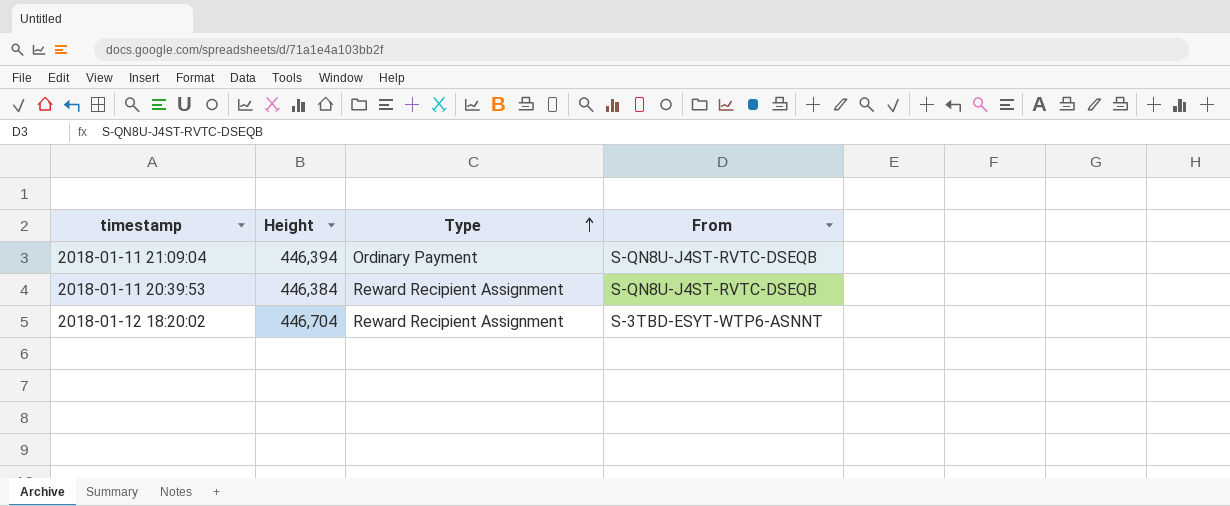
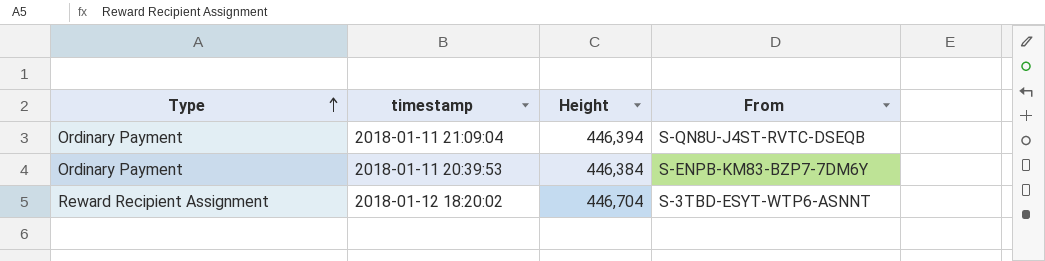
column Type | position: 3 -> 1
2018-01-11 20:39:53 | Type: Reward Recipient Assignment -> Ordinary Payment
2018-01-11 20:39:53 | From: S-QN8U-J4ST-RVTC-DSEQB -> S-ENPB-KM83-BZP7-7DM6Y

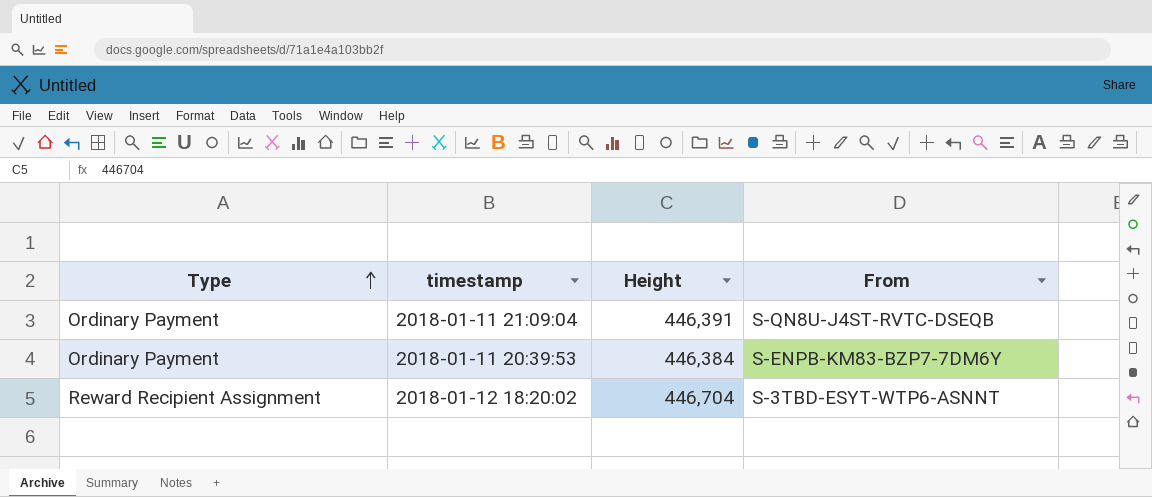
2018-01-11 21:09:04 | Height: 446,394 -> 446,391

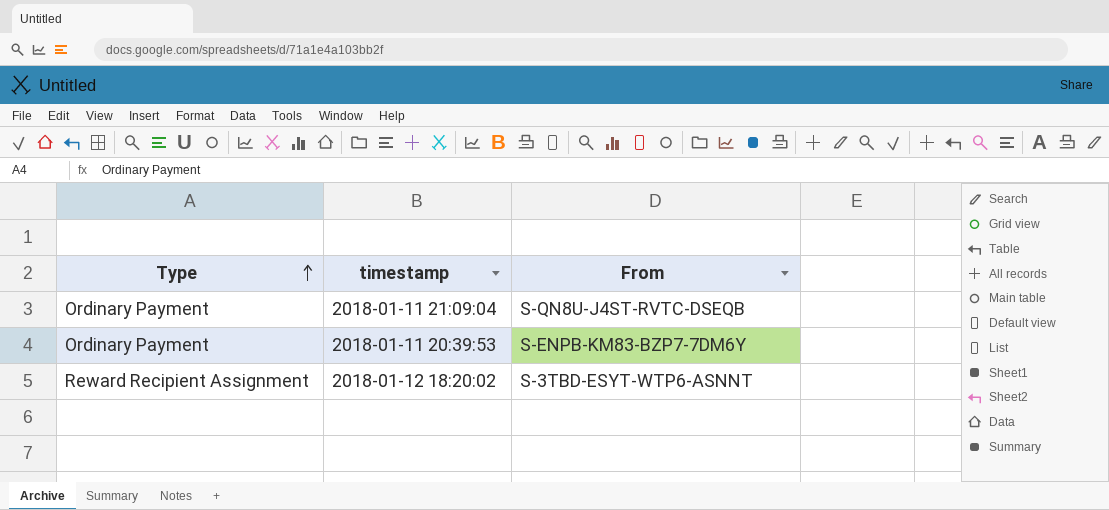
column Height | position: 3 -> none

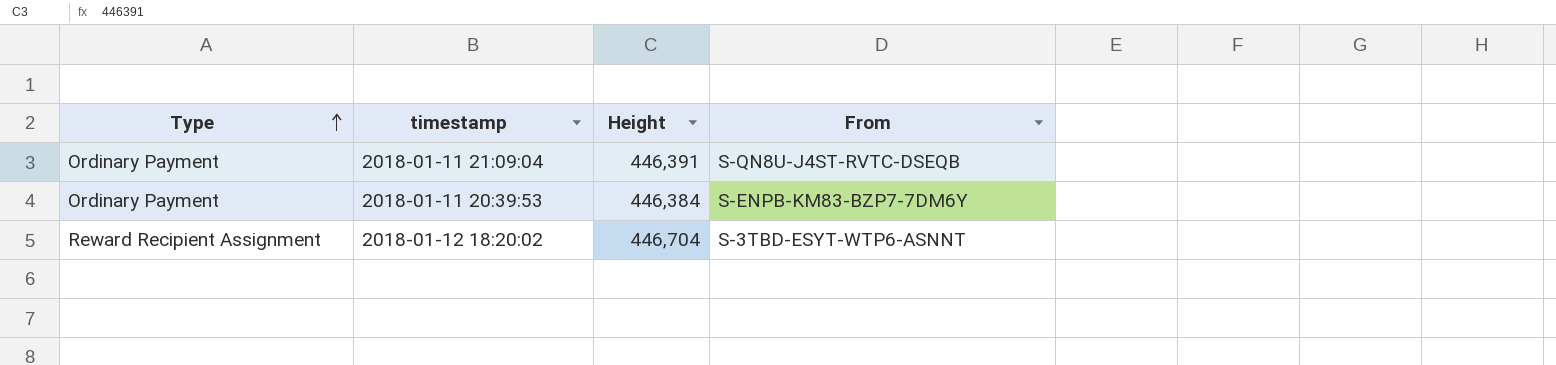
column Height | position: none -> 3

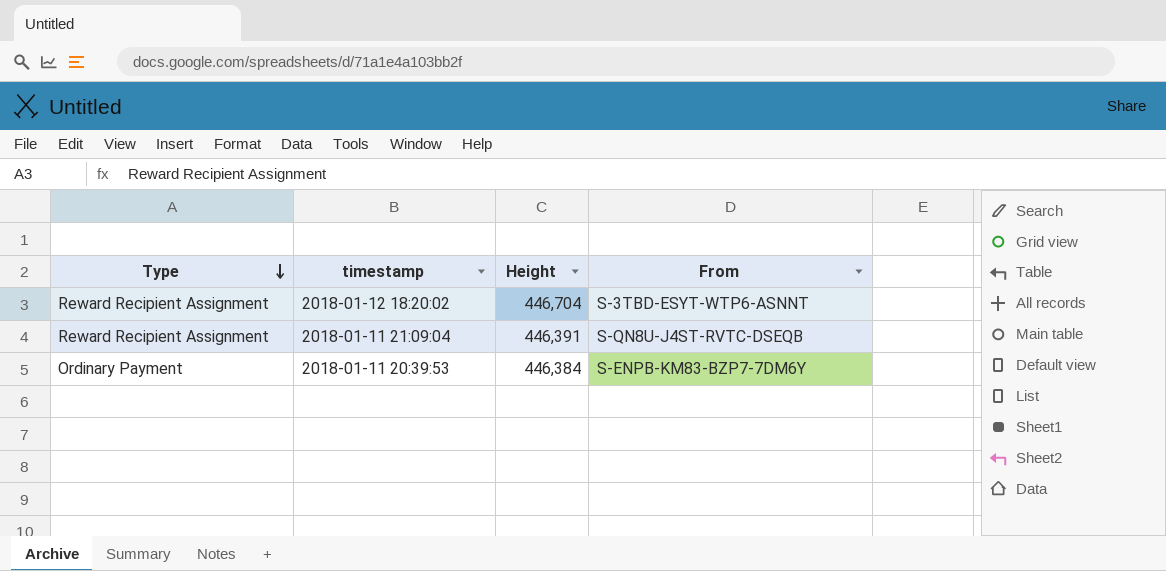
row order: Type ascending -> Type descending
2018-01-11 21:09:04 | Type: Ordinary Payment -> Reward Recipient Assignment

